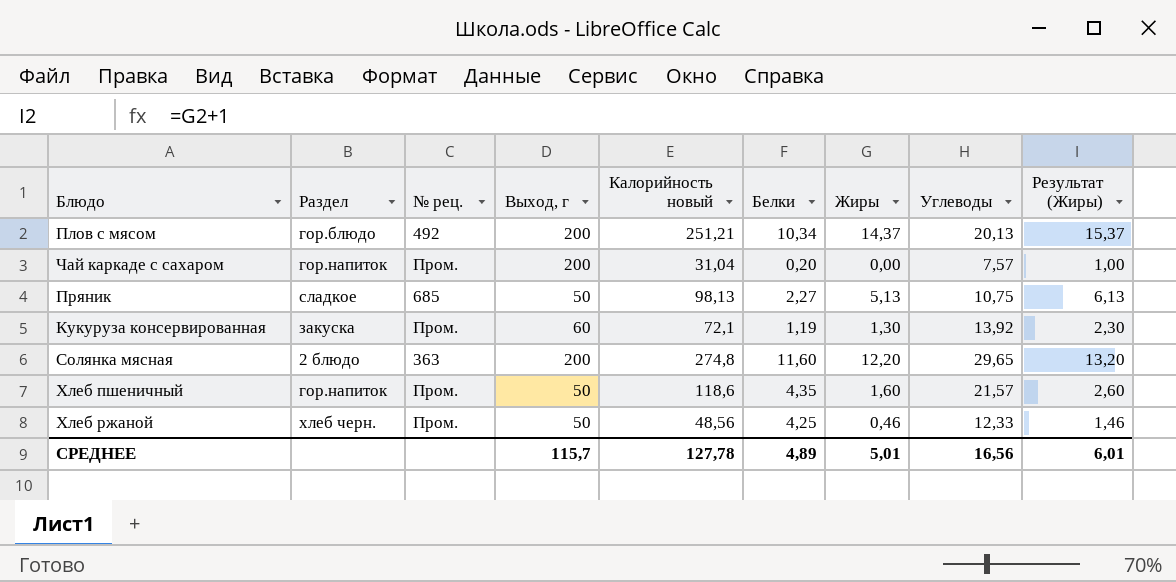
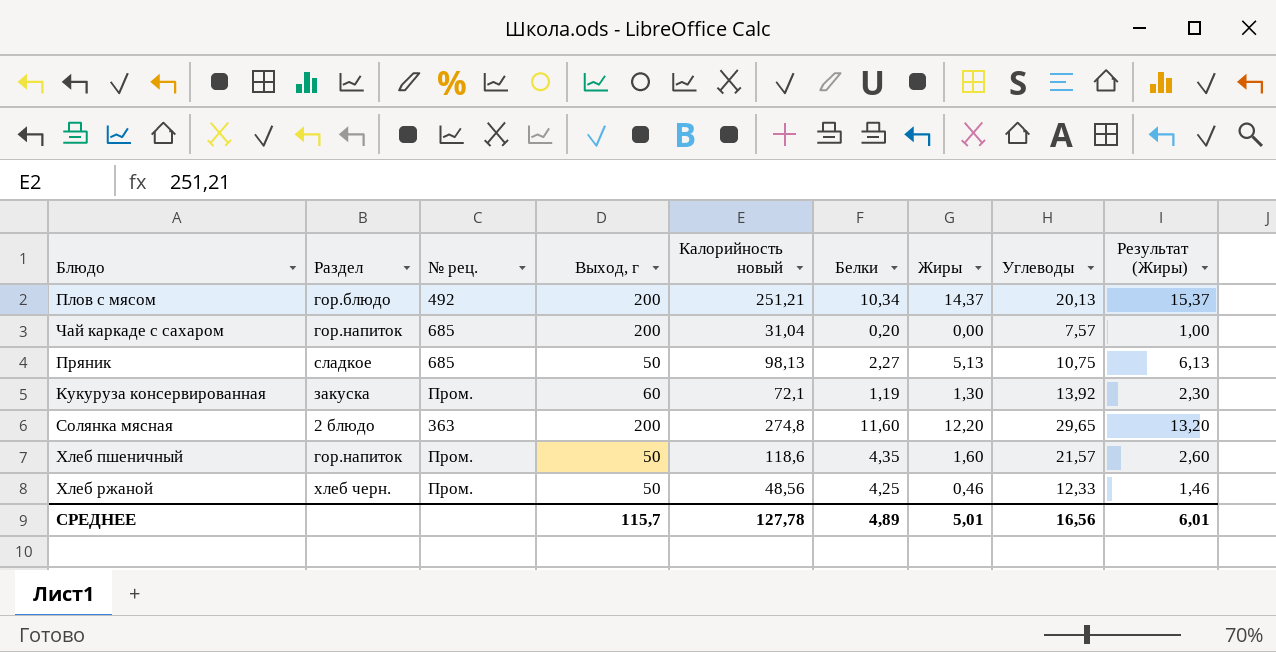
Чай каркаде с сахаром | № рец.: Пром. -> 685

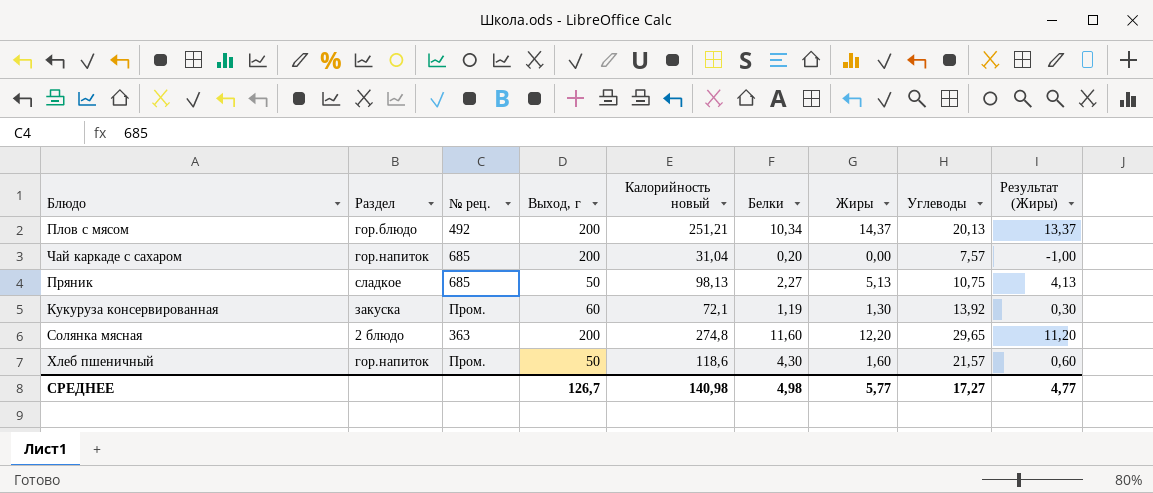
column Результат (Жиры) | formula: [Жиры] + 1 -> [Жиры] - 1
row Хлеб ржаной: хлеб черн. | Пром. | 50 | 48,56 | 4,25 | 0,46 | 12,33 | 1,46 -> none
Хлеб пшеничный | Белки: 4,35 -> 4,30
СРЕДНЕЕ | Выход, г: 115,7 -> 126,7
СРЕДНЕЕ | Калорийность новый: 127,78 -> 140,98
СРЕДНЕЕ | Белки: 4,89 -> 4,98
СРЕДНЕЕ | Жиры: 5,01 -> 5,77
СРЕДНЕЕ | Углеводы: 16,56 -> 17,27
СРЕДНЕЕ | Результат (Жиры): 6,01 -> 4,77

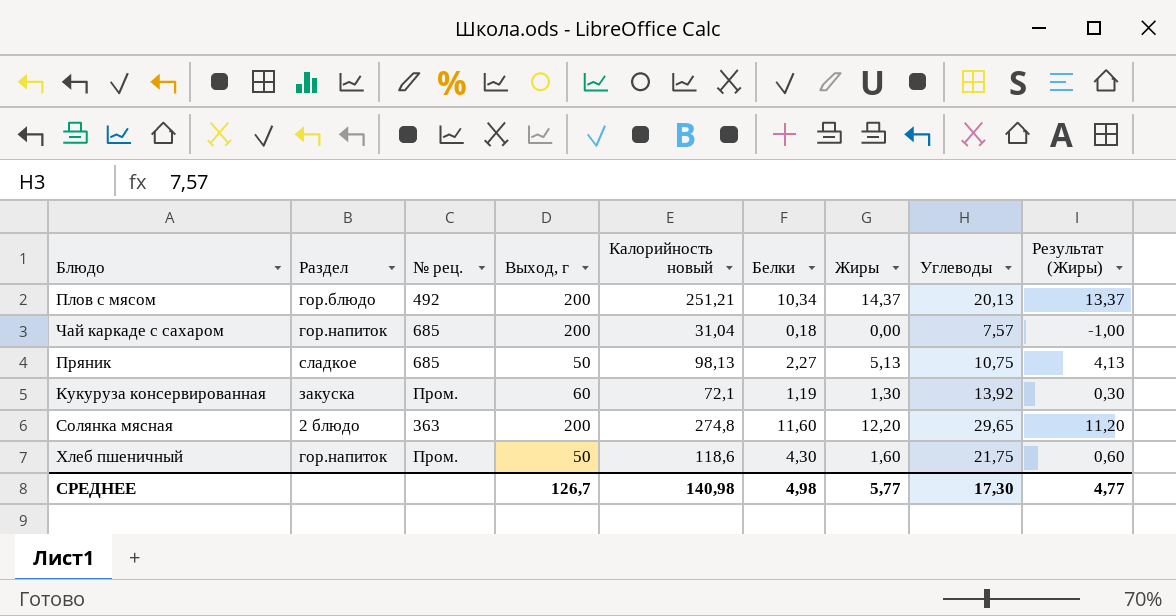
Чай каркаде с сахаром | Белки: 0,20 -> 0,18
Хлеб пшеничный | Углеводы: 21,57 -> 21,75
СРЕДНЕЕ | Углеводы: 17,27 -> 17,30

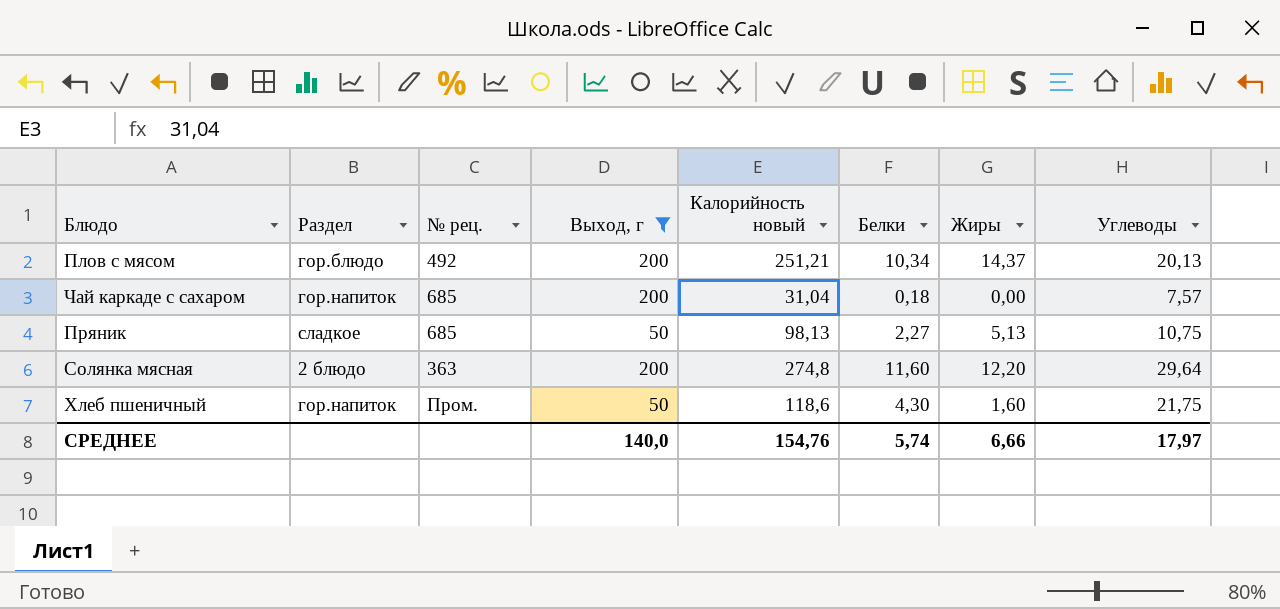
filter: none -> Выход, г != 60
column Результат (Жиры) | formula: [Жиры] - 1 -> none
Солянка мясная | Углеводы: 29,65 -> 29,64
СРЕДНЕЕ | Выход, г: 126,7 -> 140,0
СРЕДНЕЕ | Калорийность новый: 140,98 -> 154,76
СРЕДНЕЕ | Белки: 4,98 -> 5,74
СРЕДНЕЕ | Жиры: 5,77 -> 6,66
СРЕДНЕЕ | Углеводы: 17,30 -> 17,97

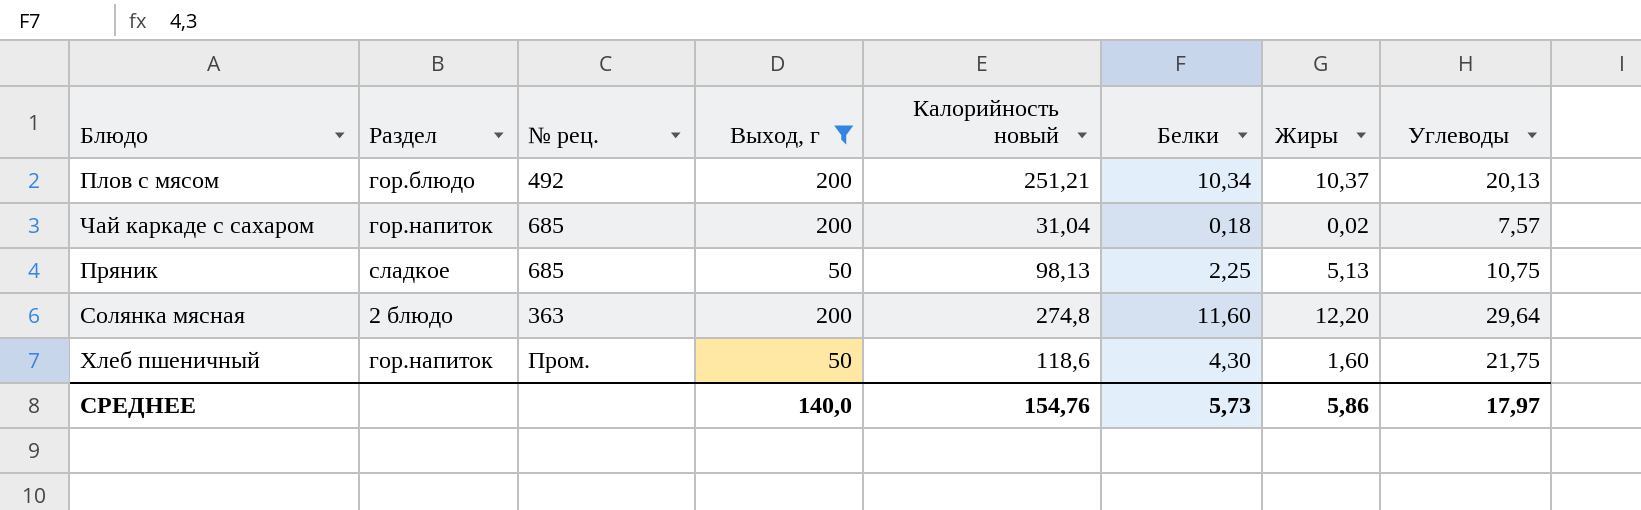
Плов с мясом | Жиры: 14,37 -> 10,37
Чай каркаде с сахаром | Жиры: 0,00 -> 0,02
Пряник | Белки: 2,27 -> 2,25
СРЕДНЕЕ | Белки: 5,74 -> 5,73
СРЕДНЕЕ | Жиры: 6,66 -> 5,86

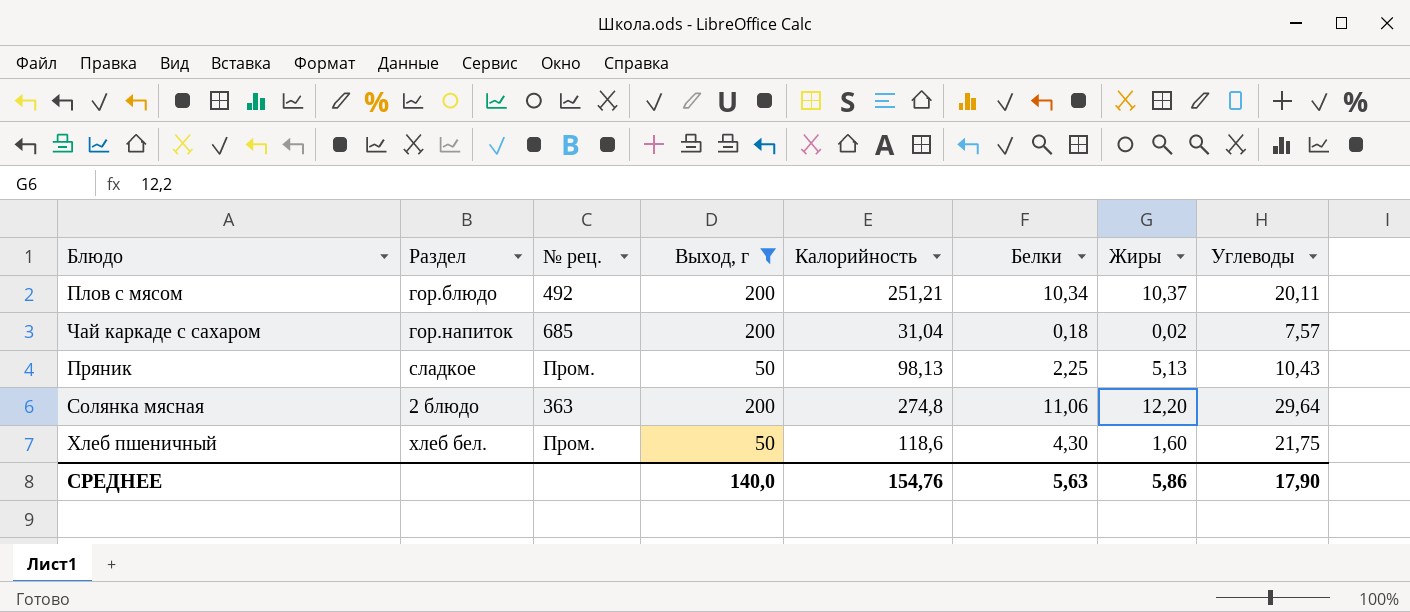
column name: Калорийность новый -> Калорийность
Плов с мясом | Углеводы: 20,13 -> 20,11
Пряник | № рец.: 685 -> Пром.
Пряник | Углеводы: 10,75 -> 10,43
Солянка мясная | Белки: 11,60 -> 11,06
Хлеб пшеничный | Раздел: гор.напиток -> хлеб бел.
СРЕДНЕЕ | Белки: 5,73 -> 5,63
СРЕДНЕЕ | Углеводы: 17,97 -> 17,90

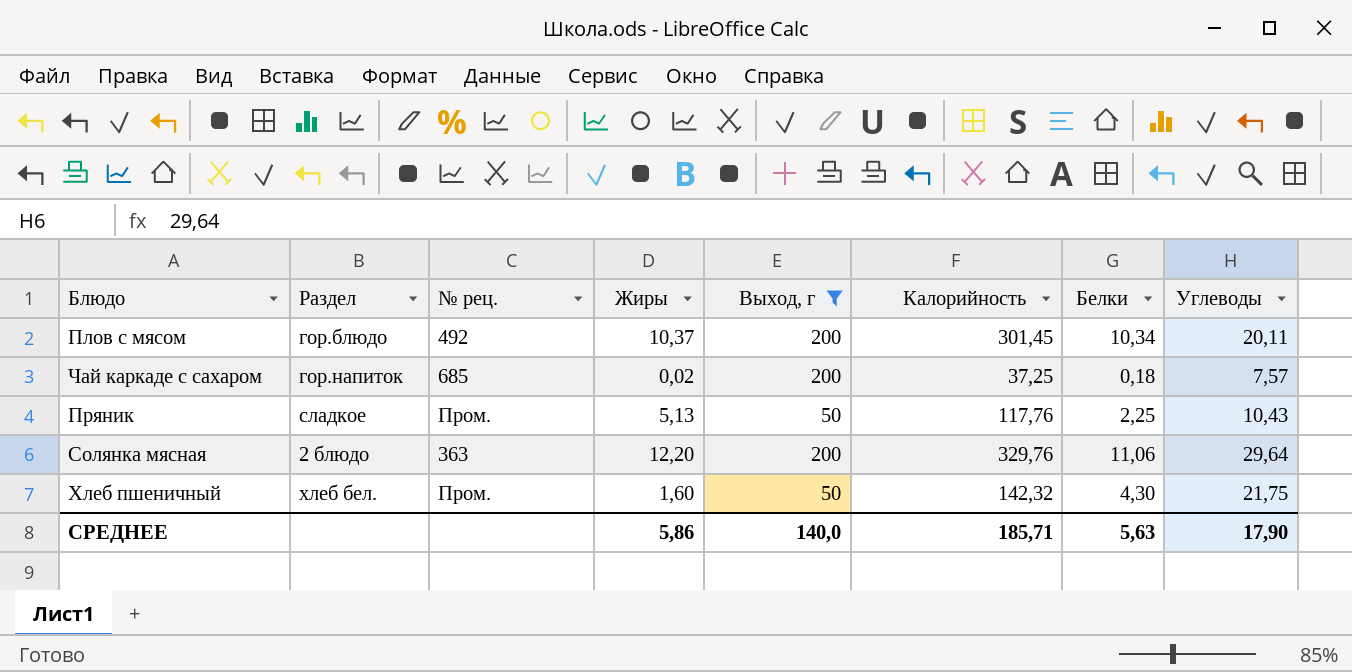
column Жиры | position: 7 -> 4
Плов с мясом | Калорийность: 251,21 -> 301,45
Чай каркаде с сахаром | Калорийность: 31,04 -> 37,25
Пряник | Калорийность: 98,13 -> 117,76
Солянка мясная | Калорийность: 274,8 -> 329,76
Хлеб пшеничный | Калорийность: 118,6 -> 142,32
СРЕДНЕЕ | Калорийность: 154,76 -> 185,71

